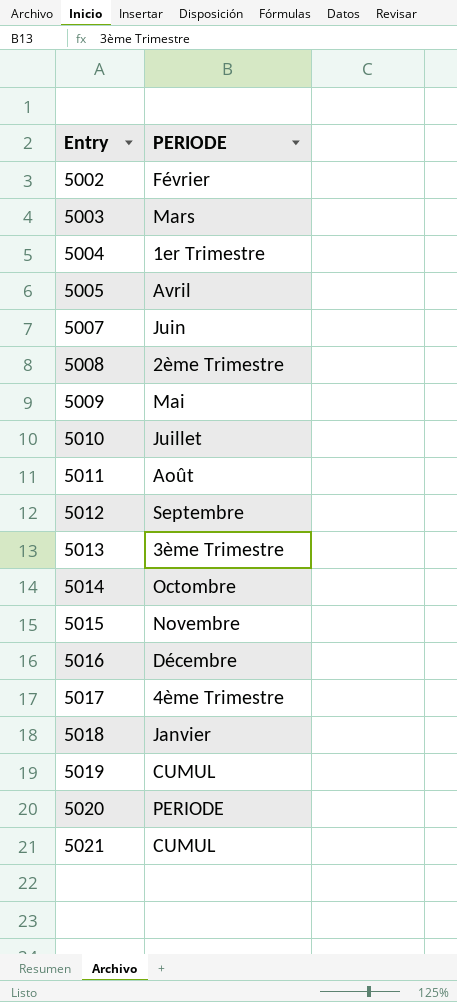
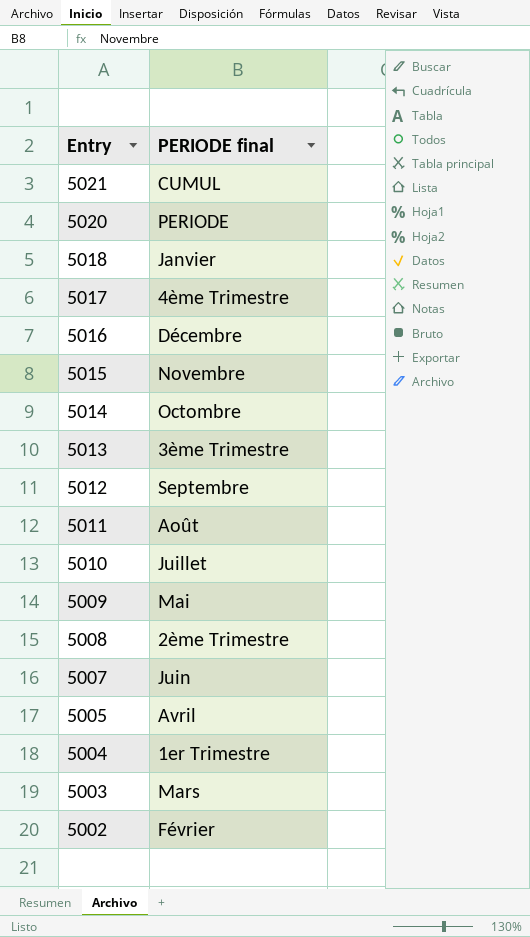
row order: Entry ascending -> Entry descending
column name: PERIODE -> PERIODE final
row 5019: CUMUL -> none

